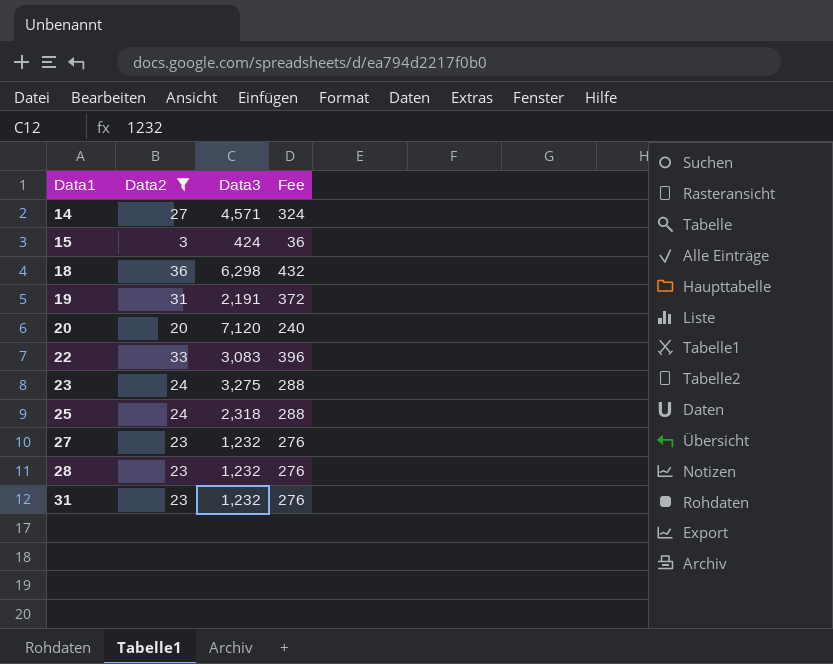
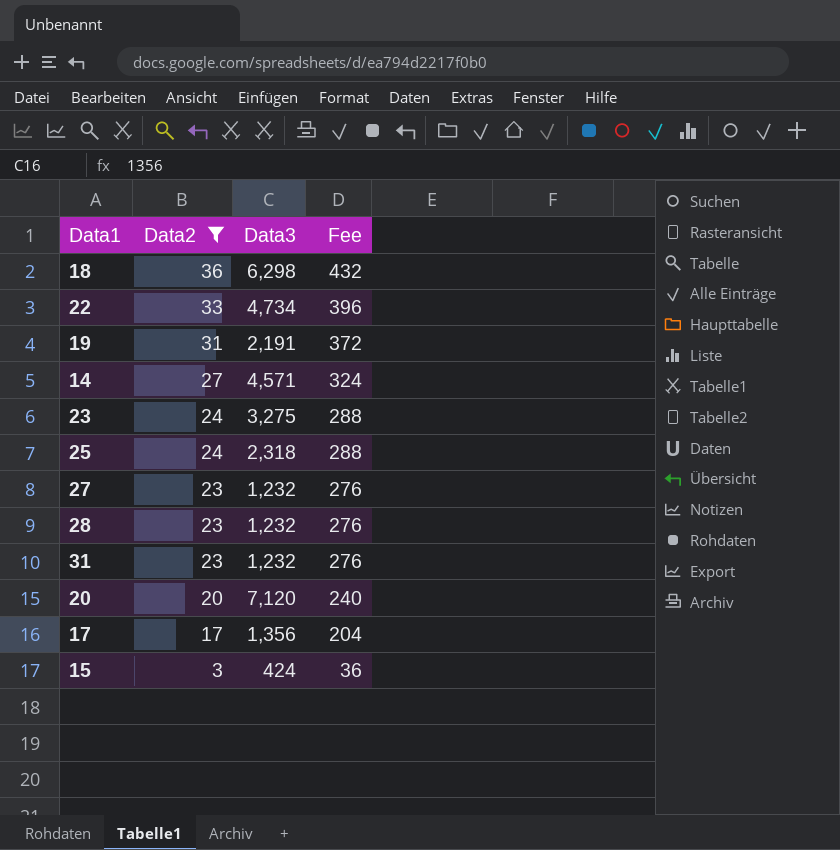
row order: Data1 ascending -> Data2 descending
22 | Data3: 3,083 -> 4,734
row 17: none -> 17 | 1,356 | 204

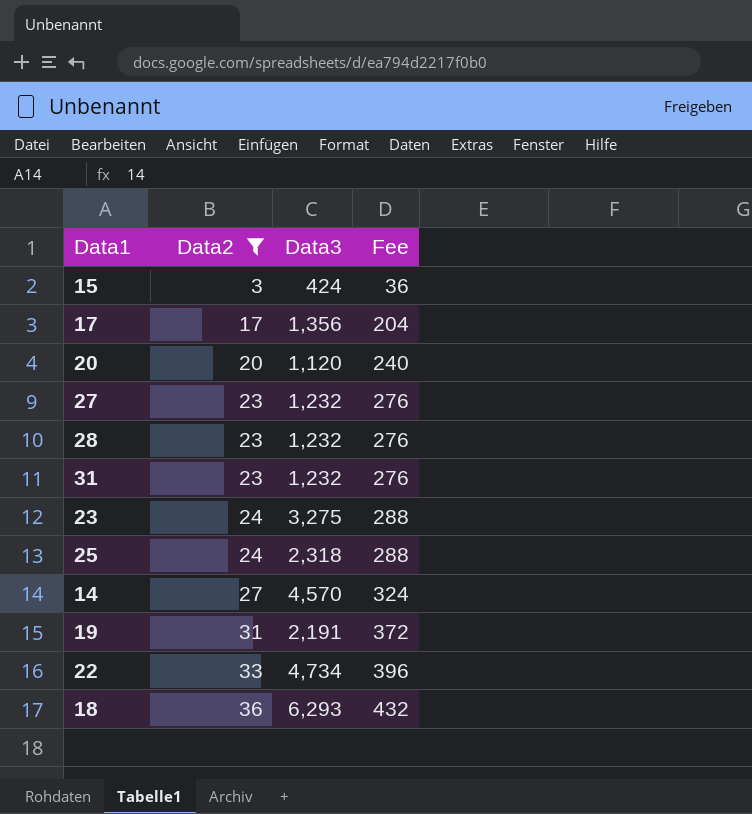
row order: Data2 descending -> Data2 ascending
20 | Data3: 7,120 -> 1,120
14 | Data3: 4,571 -> 4,570
18 | Data3: 6,298 -> 6,293

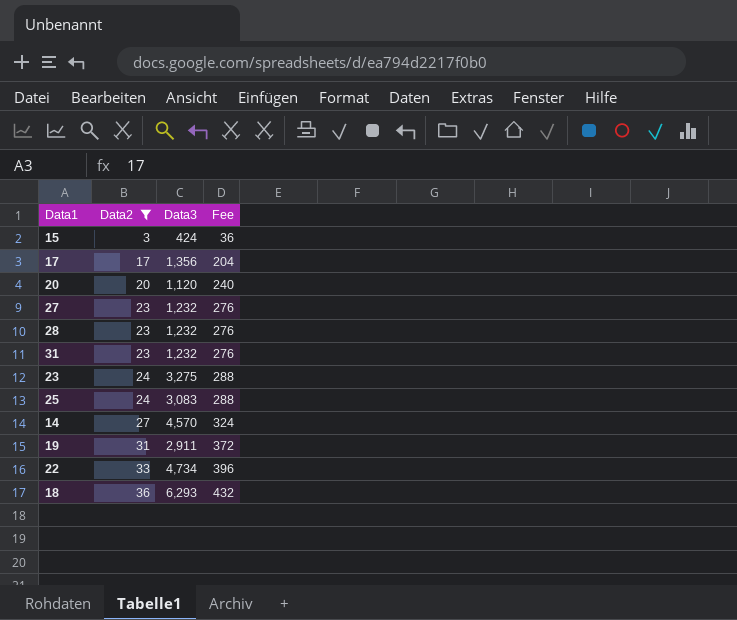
25 | Data3: 2,318 -> 3,083
19 | Data3: 2,191 -> 2,911

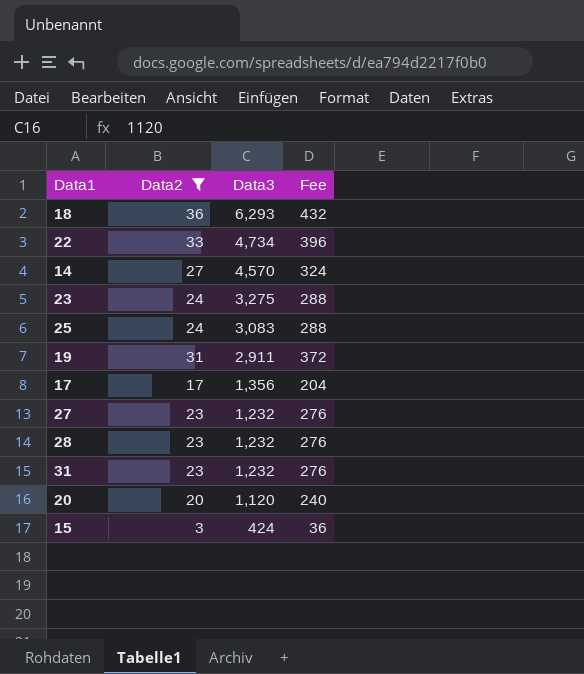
row order: Data2 ascending -> Data3 descending

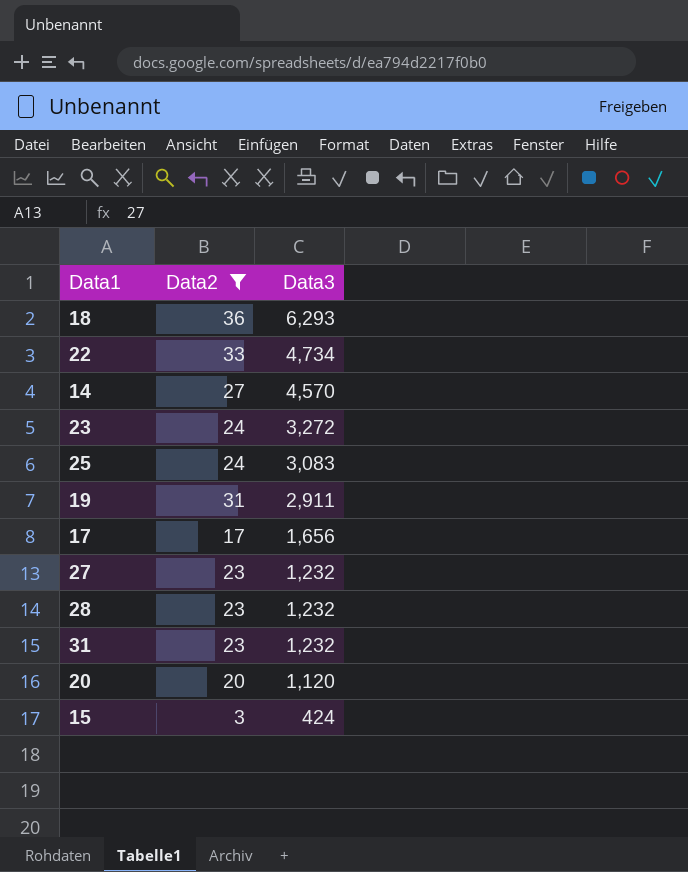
column Fee | formula: [Data2] * 12 -> none
23 | Data3: 3,275 -> 3,272
17 | Data3: 1,356 -> 1,656

